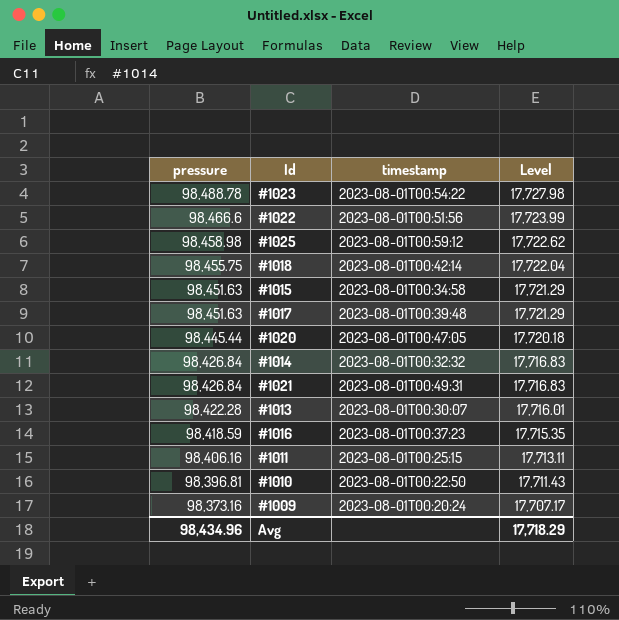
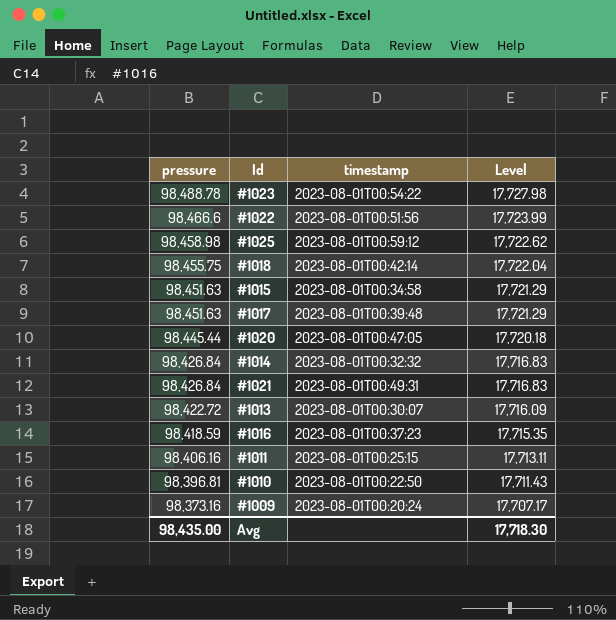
#1013 | pressure: 98,422.28 -> 98,422.72
#1013 | Level: 17,716.01 -> 17,716.09
Avg | pressure: 98,434.96 -> 98,435.00
Avg | Level: 17,718.29 -> 17,718.30

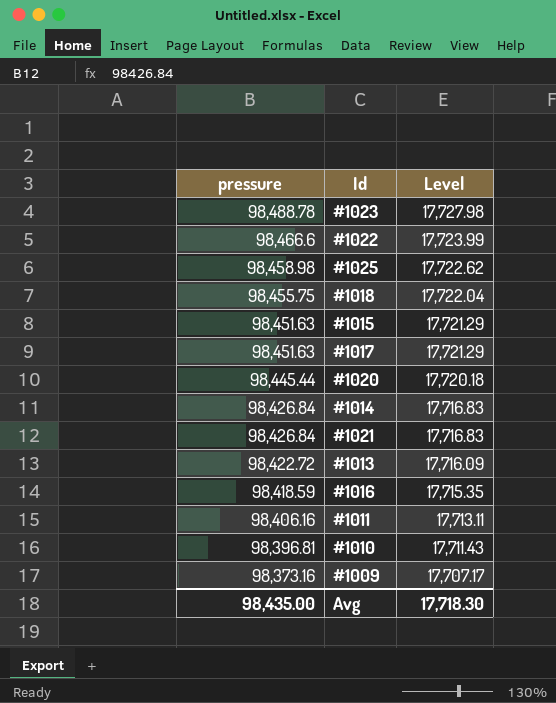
column timestamp | position: 3 -> none

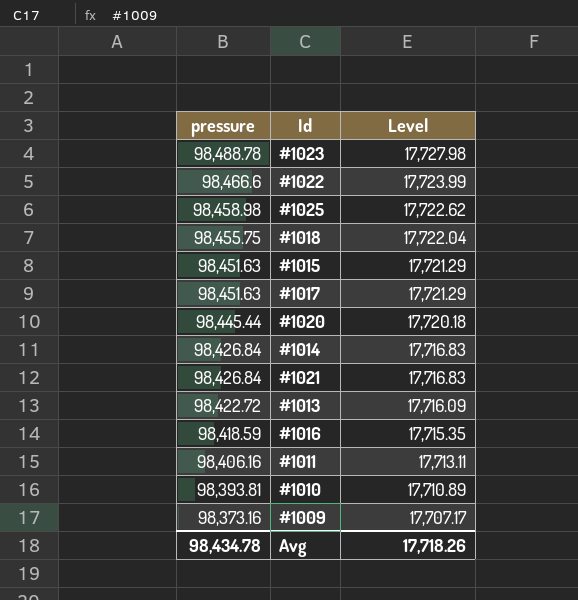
#1010 | pressure: 98,396.81 -> 98,393.81
#1010 | Level: 17,711.43 -> 17,710.89
Avg | pressure: 98,435.00 -> 98,434.78
Avg | Level: 17,718.30 -> 17,718.26

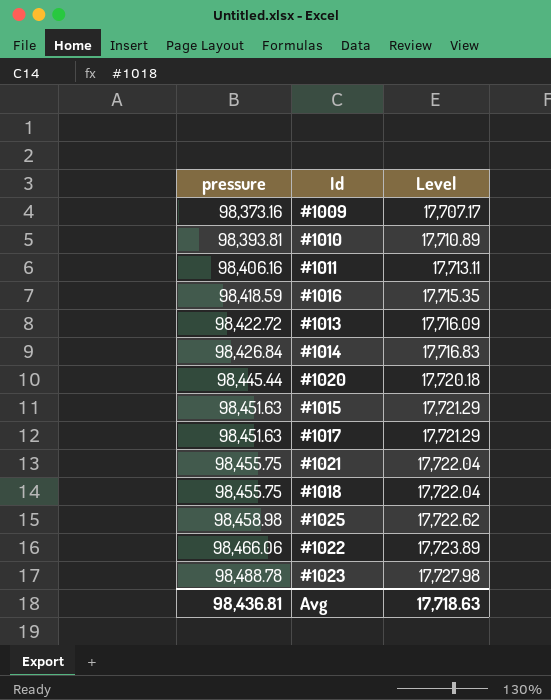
row order: pressure descending -> pressure ascending
#1021 | pressure: 98,426.84 -> 98,455.75
#1021 | Level: 17,716.83 -> 17,722.04
#1022 | pressure: 98,466.6 -> 98,466.06
#1022 | Level: 17,723.99 -> 17,723.89
Avg | pressure: 98,434.78 -> 98,436.81
Avg | Level: 17,718.26 -> 17,718.63

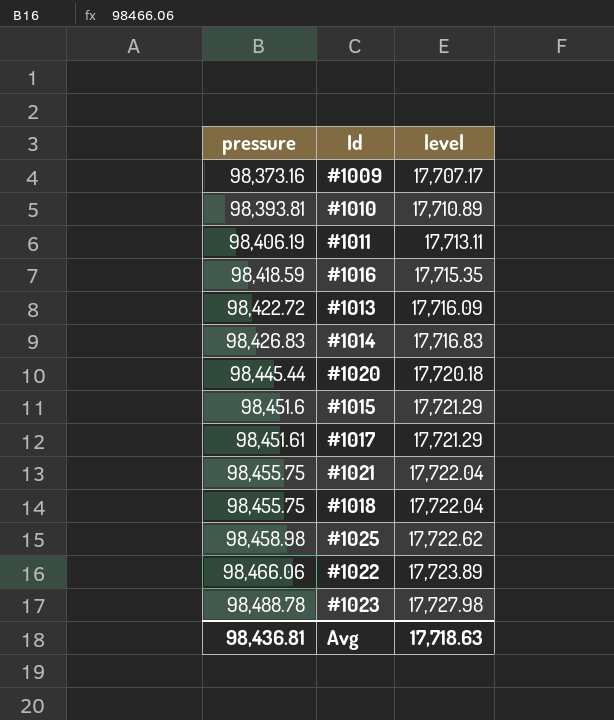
column name: Level -> level
#1011 | pressure: 98,406.16 -> 98,406.19
#1014 | pressure: 98,426.84 -> 98,426.83
#1015 | pressure: 98,451.63 -> 98,451.6
#1017 | pressure: 98,451.63 -> 98,451.61

